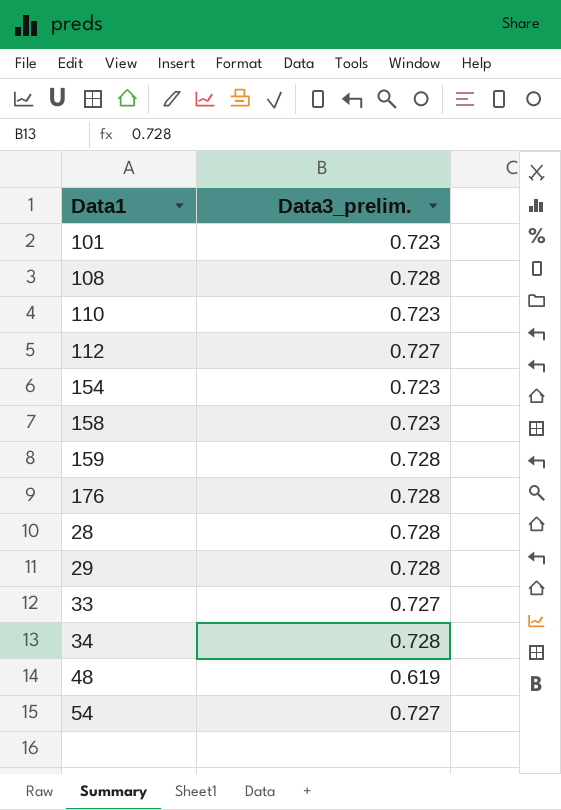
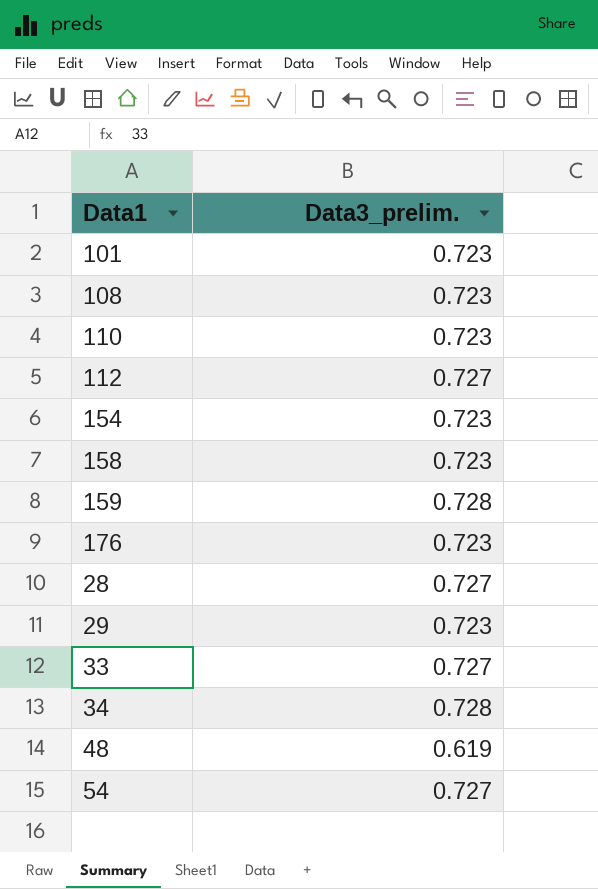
108 | Data3_prelim.: 0.728 -> 0.723
176 | Data3_prelim.: 0.728 -> 0.723
28 | Data3_prelim.: 0.728 -> 0.727
29 | Data3_prelim.: 0.728 -> 0.723

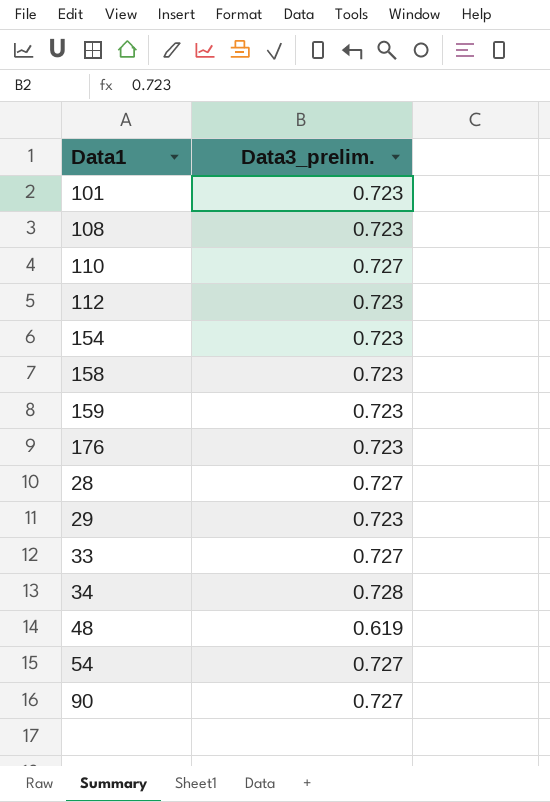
110 | Data3_prelim.: 0.723 -> 0.727
112 | Data3_prelim.: 0.727 -> 0.723
159 | Data3_prelim.: 0.728 -> 0.723
row 90: none -> 0.727

